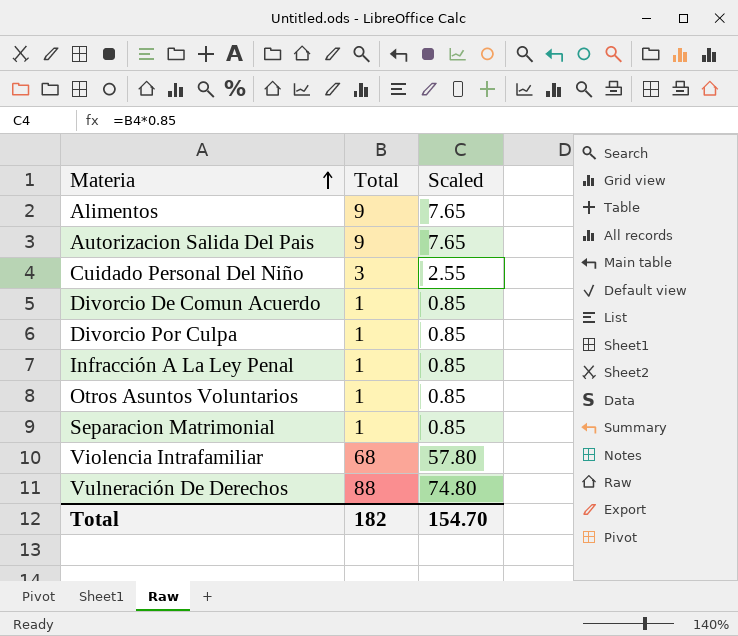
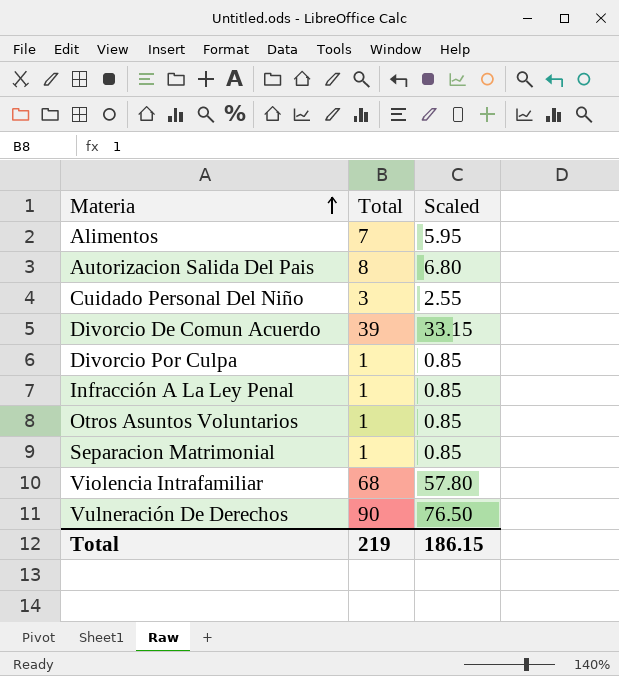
Alimentos | Total: 9 -> 7
Alimentos | Scaled: 7.65 -> 5.95
Autorizacion Salida Del Pais | Total: 9 -> 8
Autorizacion Salida Del Pais | Scaled: 7.65 -> 6.80
Divorcio De Comun Acuerdo | Total: 1 -> 39
Divorcio De Comun Acuerdo | Scaled: 0.85 -> 33.15
Vulneración De Derechos | Total: 88 -> 90
Vulneración De Derechos | Scaled: 74.80 -> 76.50
Total | Total: 182 -> 219
Total | Scaled: 154.70 -> 186.15

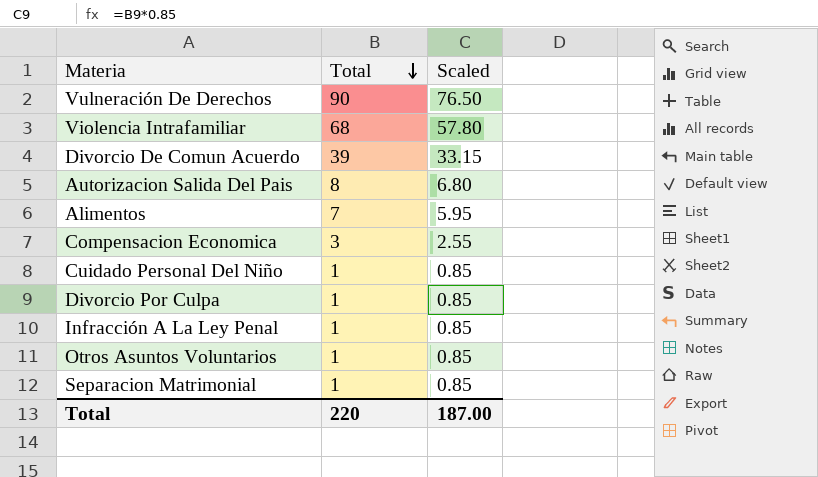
row order: Materia ascending -> Total descending
row Compensacion Economica: none -> 3 | 2.55
Cuidado Personal Del Niño | Total: 3 -> 1
Cuidado Personal Del Niño | Scaled: 2.55 -> 0.85
Total | Total: 219 -> 220
Total | Scaled: 186.15 -> 187.00

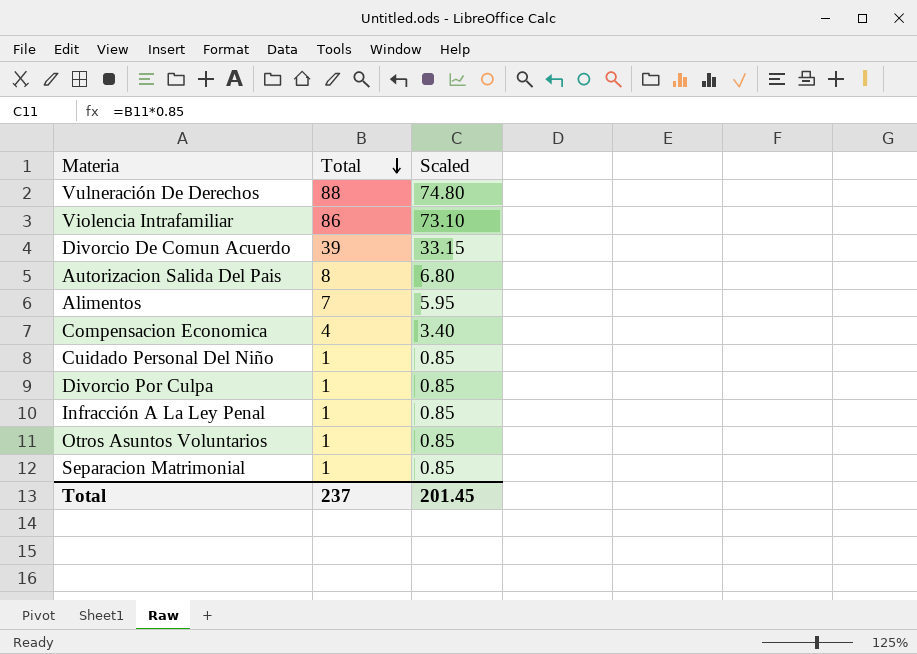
Vulneración De Derechos | Total: 90 -> 88
Vulneración De Derechos | Scaled: 76.50 -> 74.80
Violencia Intrafamiliar | Total: 68 -> 86
Violencia Intrafamiliar | Scaled: 57.80 -> 73.10
Compensacion Economica | Total: 3 -> 4
Compensacion Economica | Scaled: 2.55 -> 3.40
Total | Total: 220 -> 237
Total | Scaled: 187.00 -> 201.45

